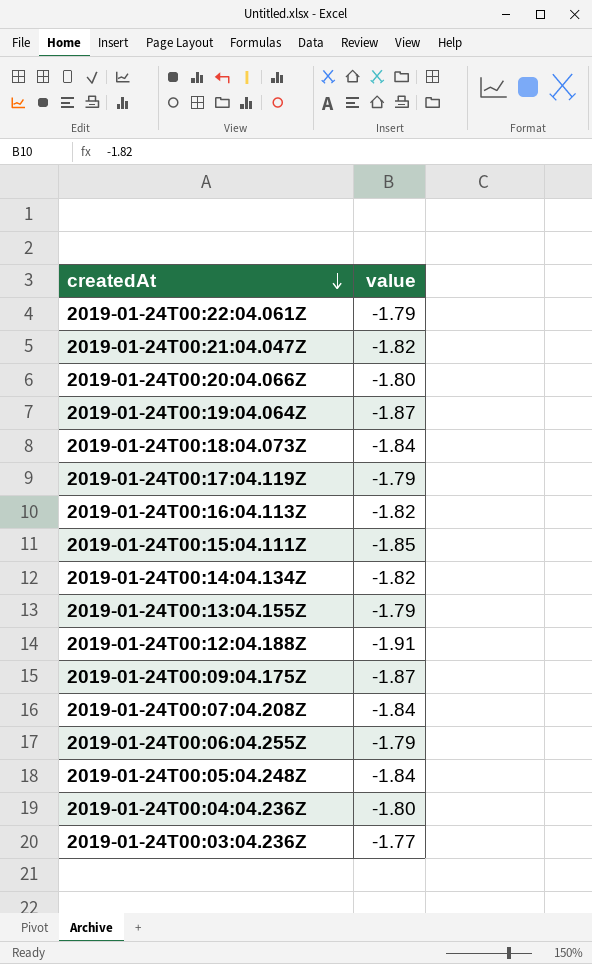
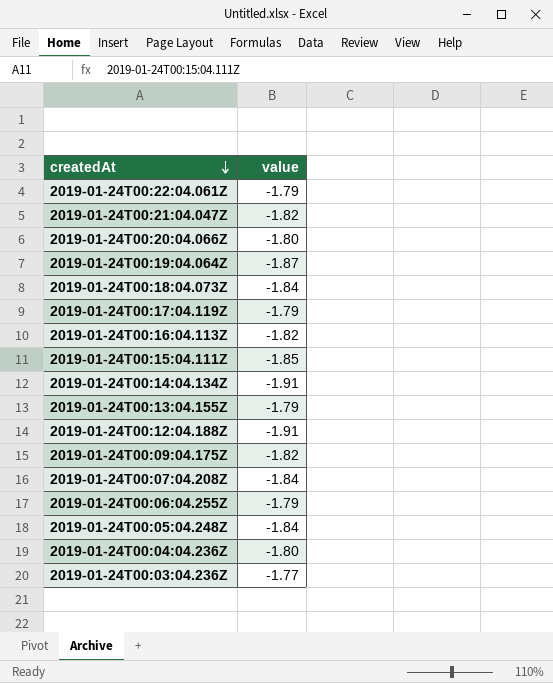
2019-01-24T00:14:04.134Z | value: -1.82 -> -1.91
2019-01-24T00:09:04.175Z | value: -1.87 -> -1.82

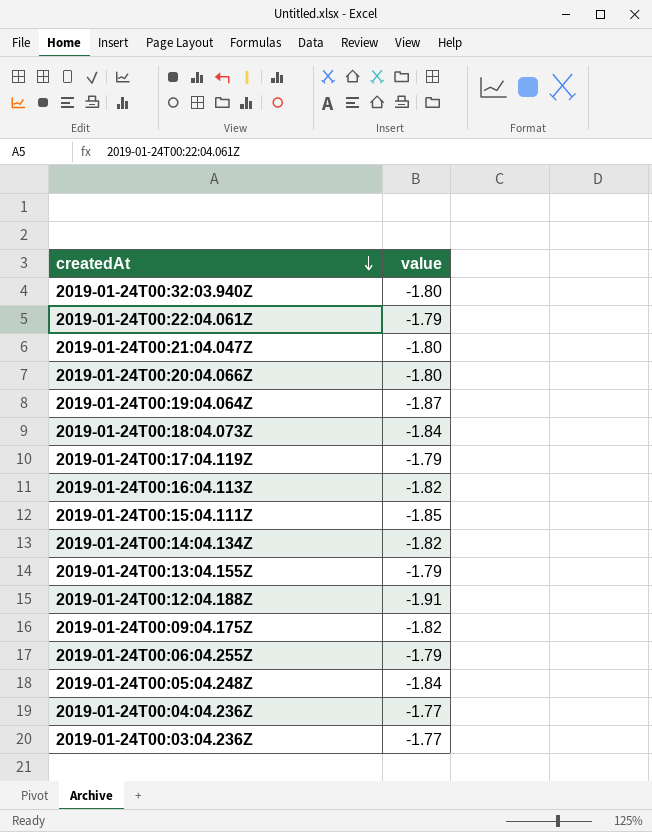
row 2019-01-24T00:07:04.208Z: -1.84 -> none
row 2019-01-24T00:32:03.940Z: none -> -1.80
2019-01-24T00:21:04.047Z | value: -1.82 -> -1.80
2019-01-24T00:14:04.134Z | value: -1.91 -> -1.82
2019-01-24T00:04:04.236Z | value: -1.80 -> -1.77

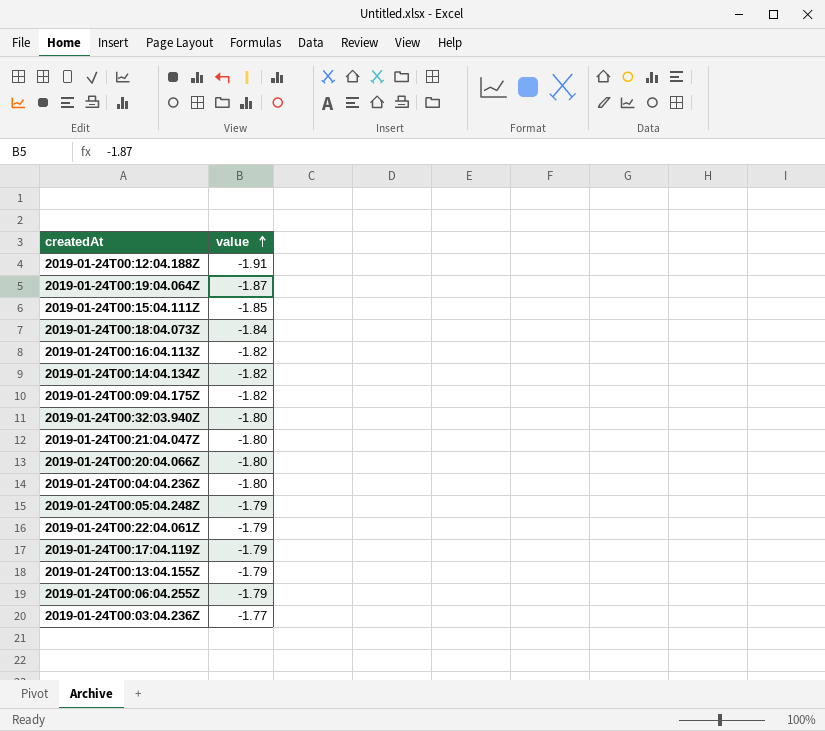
row order: createdAt descending -> value ascending
2019-01-24T00:04:04.236Z | value: -1.77 -> -1.80
2019-01-24T00:05:04.248Z | value: -1.84 -> -1.79

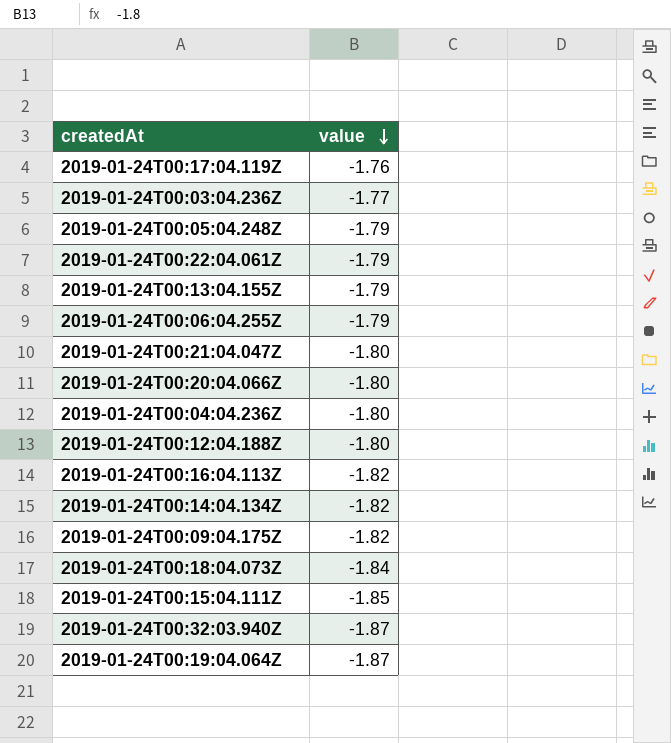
row order: value ascending -> value descending
2019-01-24T00:17:04.119Z | value: -1.79 -> -1.76
2019-01-24T00:12:04.188Z | value: -1.91 -> -1.80
2019-01-24T00:32:03.940Z | value: -1.80 -> -1.87

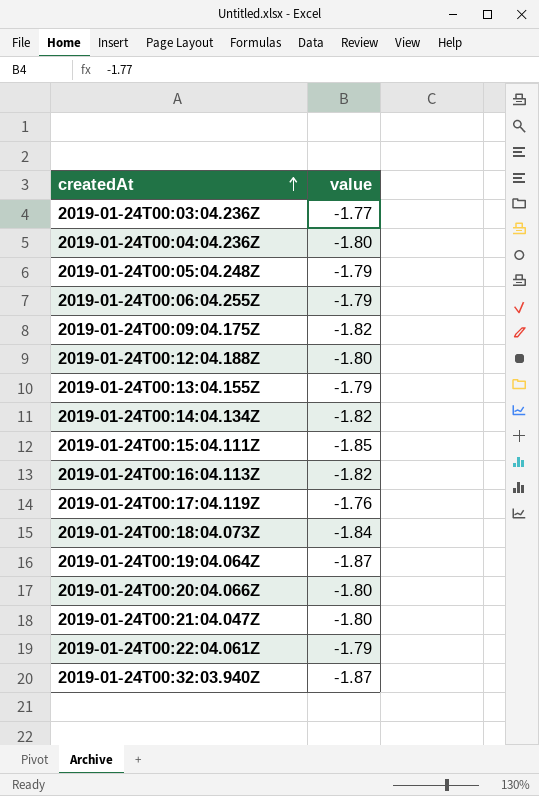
row order: value descending -> createdAt ascending

